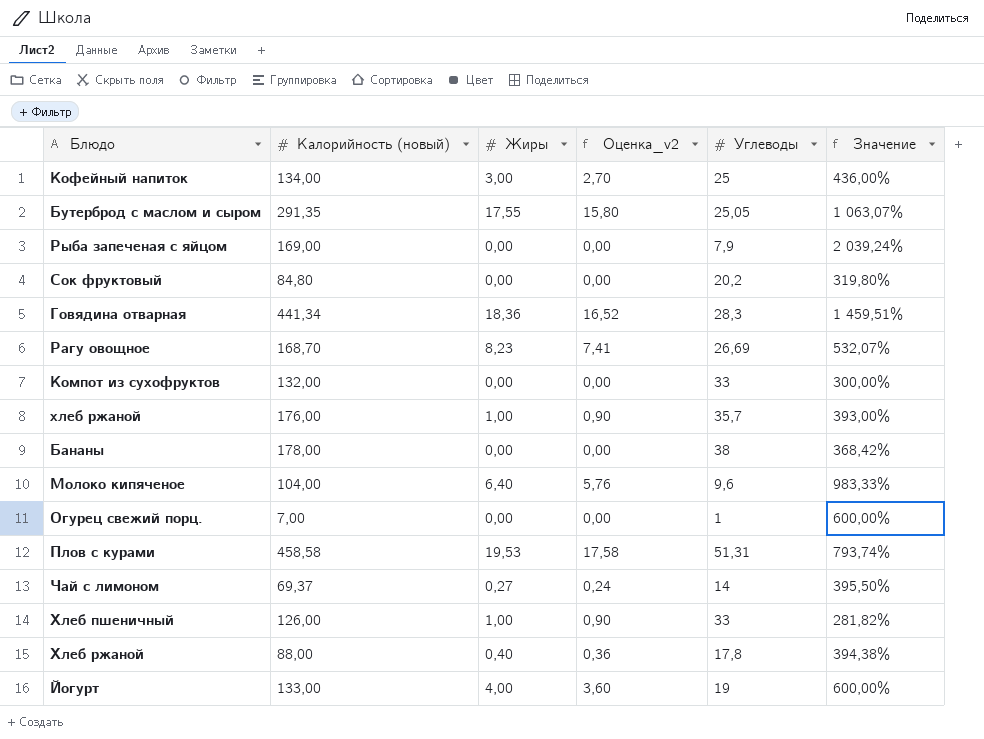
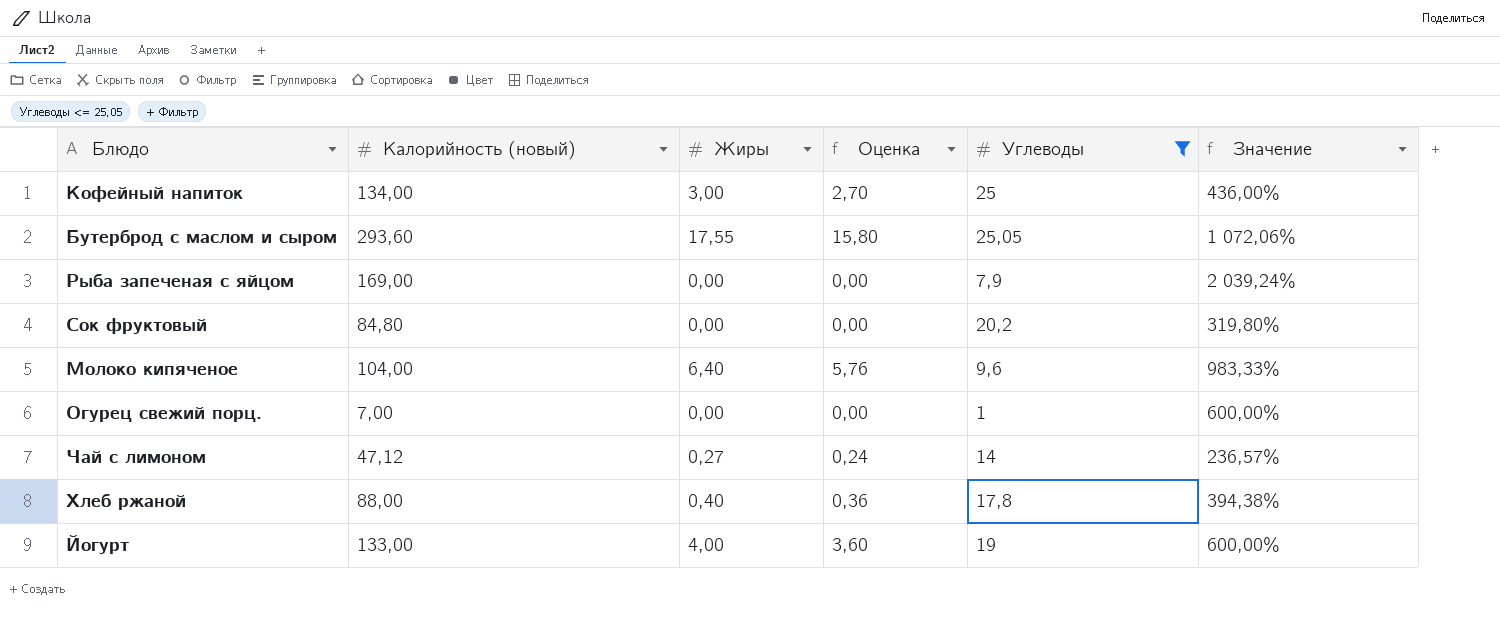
filter: none -> Углеводы <= 25,05
column name: Оценка_v2 -> Оценка
Бутерброд с маслом и сыром | Калорийность (новый): 291,35 -> 293,60
Бутерброд с маслом и сыром | Значение: 1 063,07% -> 1 072,06%
Чай с лимоном | Калорийность (новый): 69,37 -> 47,12
Чай с лимоном | Значение: 395,50% -> 236,57%

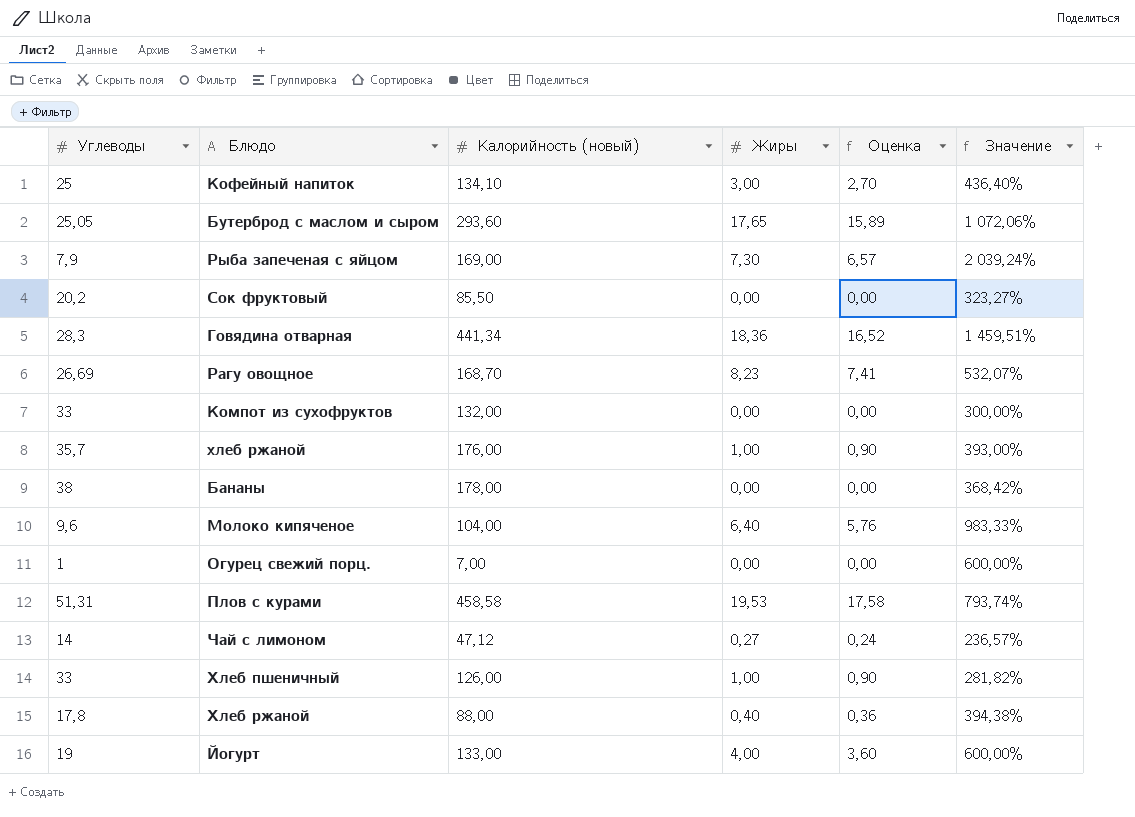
filter: Углеводы <= 25,05 -> none
column Углеводы | position: 5 -> 1
Кофейный напиток | Калорийность (новый): 134,00 -> 134,10
Кофейный напиток | Значение: 436,00% -> 436,40%
Бутерброд с маслом и сыром | Жиры: 17,55 -> 17,65
Бутерброд с маслом и сыром | Оценка: 15,80 -> 15,89
Рыба запеченая с яйцом | Жиры: 0,00 -> 7,30
Рыба запеченая с яйцом | Оценка: 0,00 -> 6,57
Сок фруктовый | Калорийность (новый): 84,80 -> 85,50
Сок фруктовый | Значение: 319,80% -> 323,27%

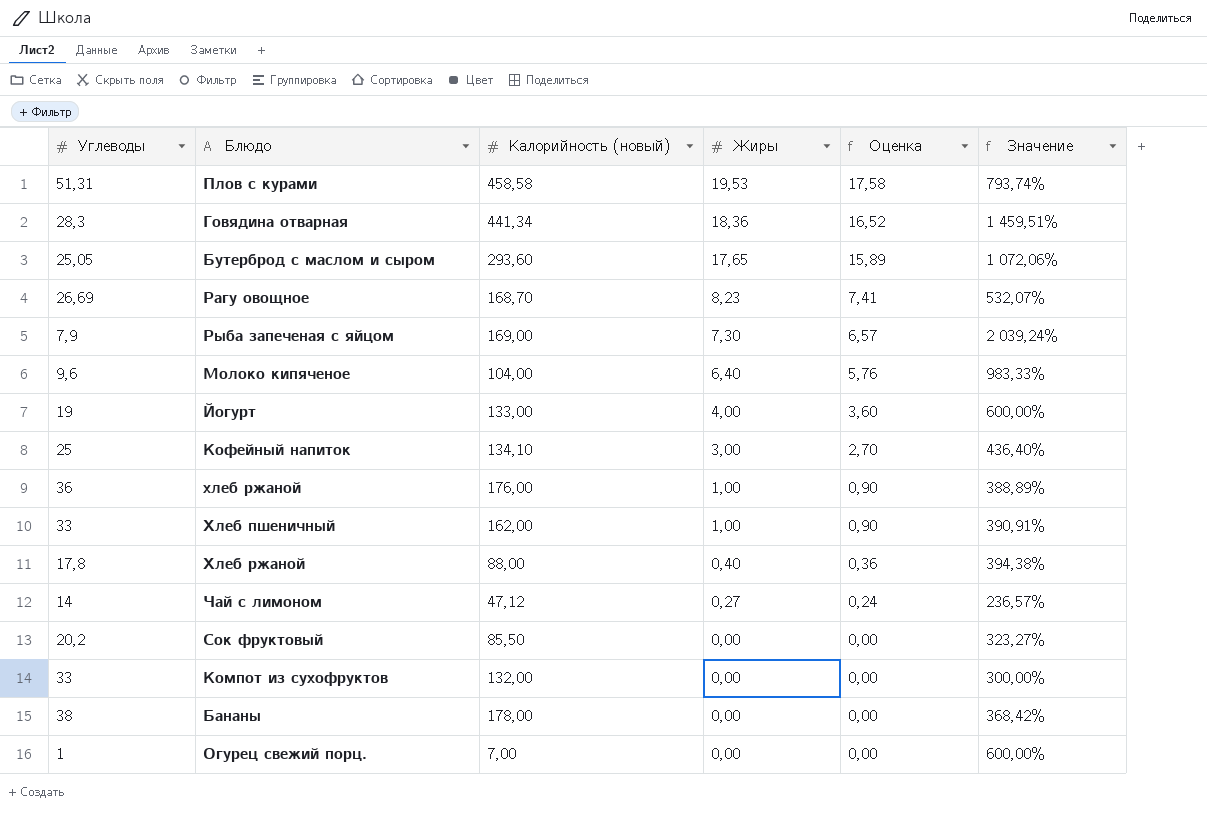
row order: none -> Жиры descending
хлеб ржаной | Углеводы: 35,7 -> 36
хлеб ржаной | Значение: 393,00% -> 388,89%
Хлеб пшеничный | Калорийность (новый): 126,00 -> 162,00
Хлеб пшеничный | Значение: 281,82% -> 390,91%

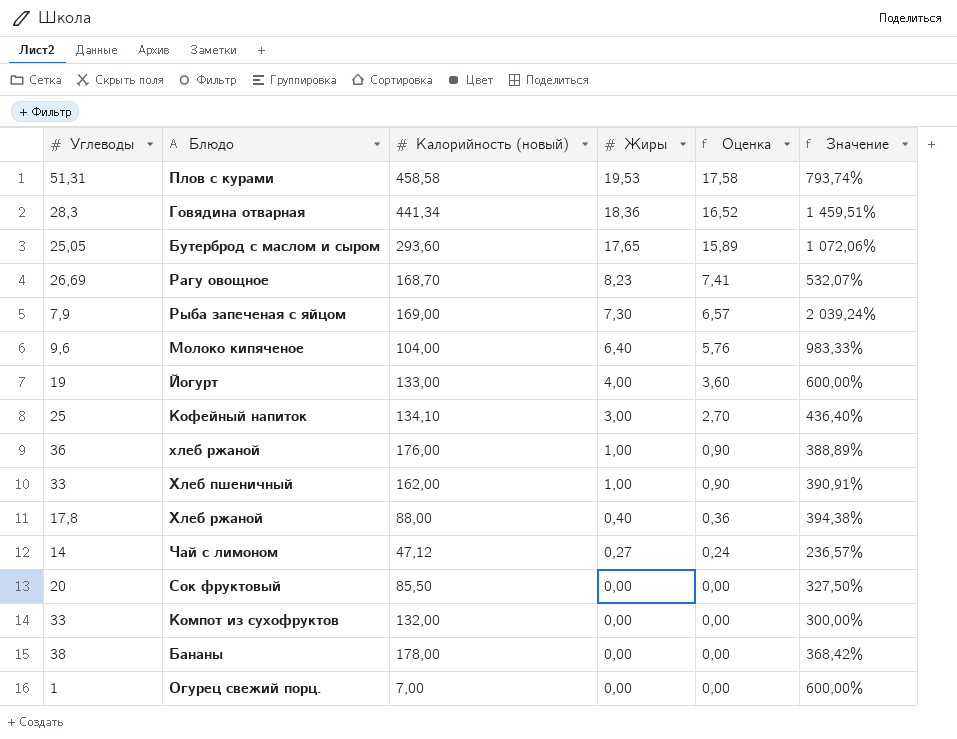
Сок фруктовый | Углеводы: 20,2 -> 20
Сок фруктовый | Значение: 323,27% -> 327,50%

